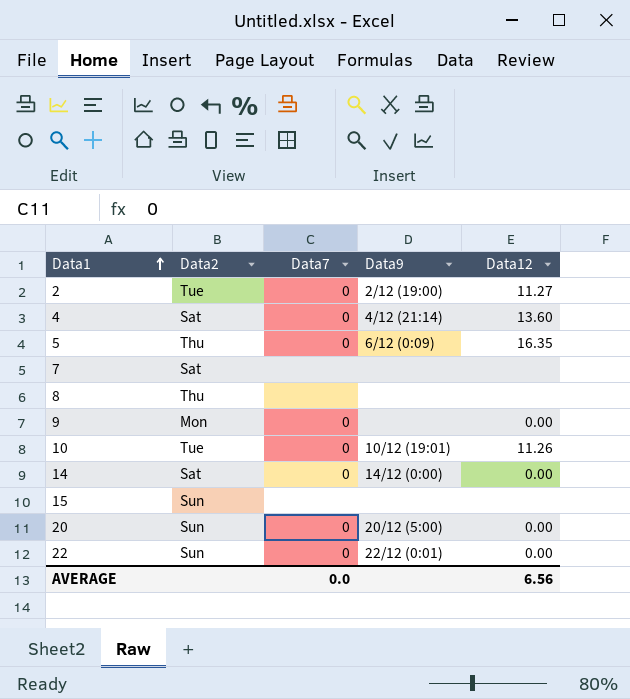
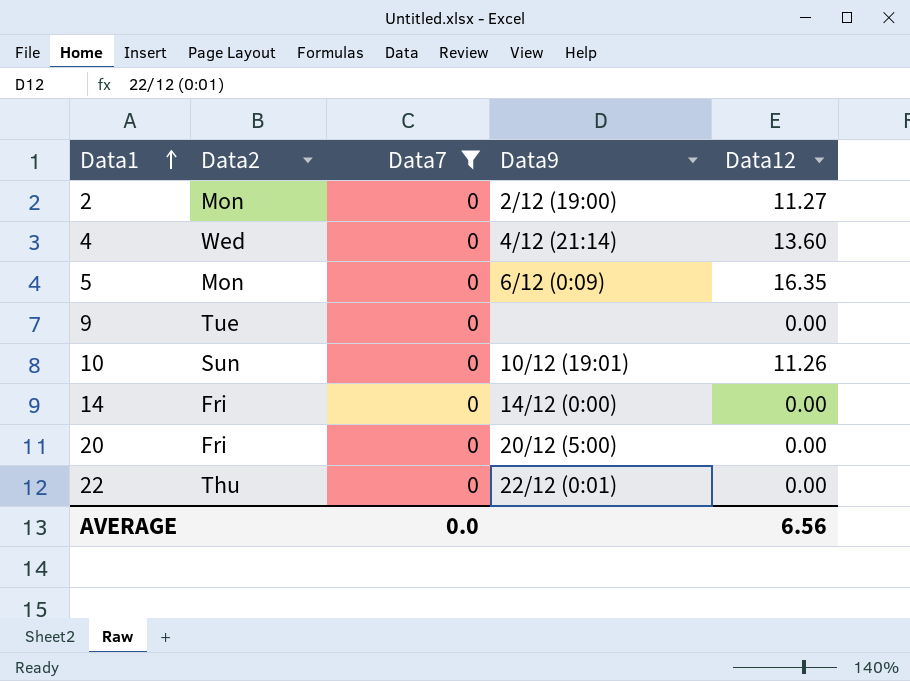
filter: none -> Data7 = 0
2 | Data2: Tue -> Mon
4 | Data2: Sat -> Wed
5 | Data2: Thu -> Mon
9 | Data2: Mon -> Tue
10 | Data2: Tue -> Sun
14 | Data2: Sat -> Fri
20 | Data2: Sun -> Fri
22 | Data2: Sun -> Thu

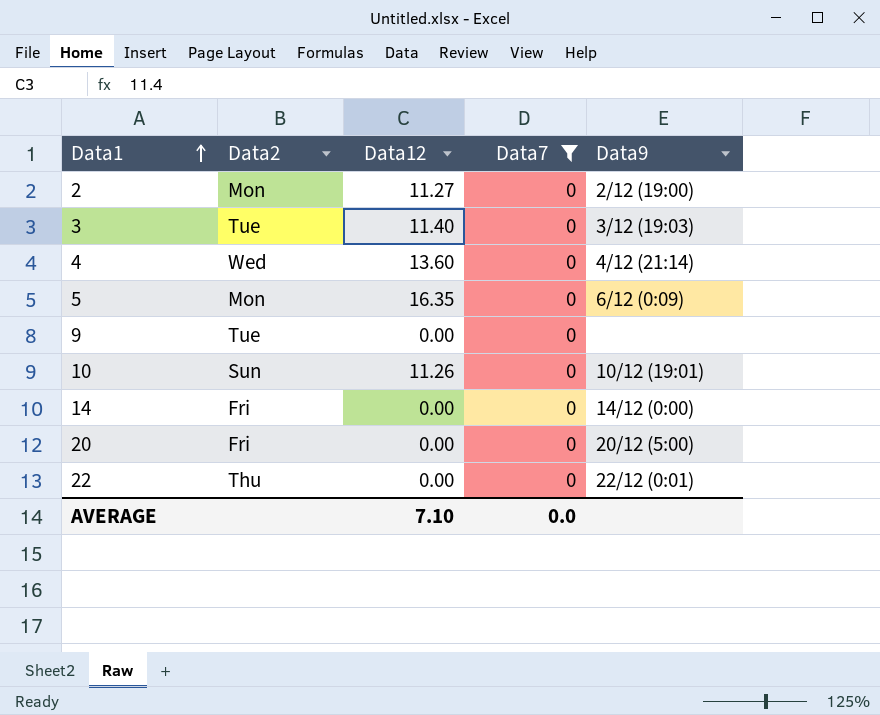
column Data12 | position: 5 -> 3
row 3: none -> Tue | 11.40 | 0 | 3/12 (19:03)
AVERAGE | Data12: 6.56 -> 7.10

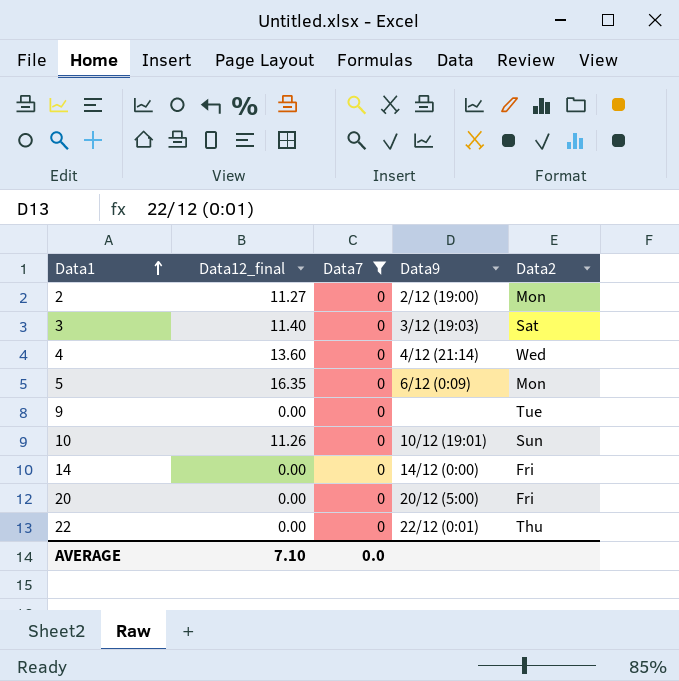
column name: Data12 -> Data12_final
column Data2 | position: 2 -> 5
3 | Data2: Tue -> Sat

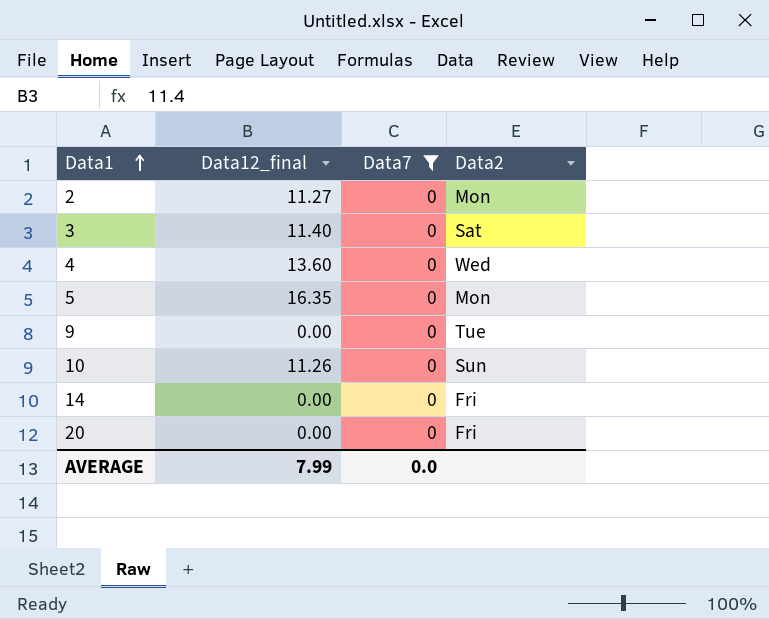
column Data9 | position: 4 -> none
row 22: 0.00 | 0 | 22/12 (0:01) | Thu -> none
AVERAGE | Data12_final: 7.10 -> 7.99

